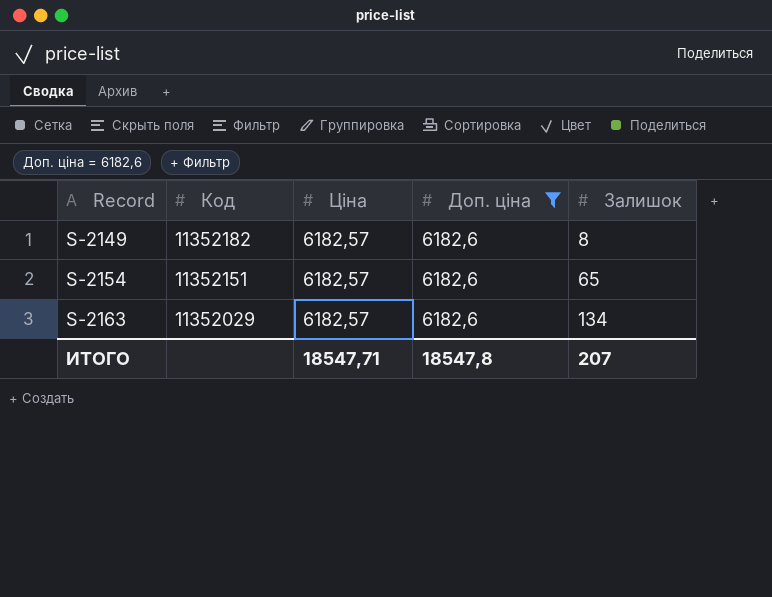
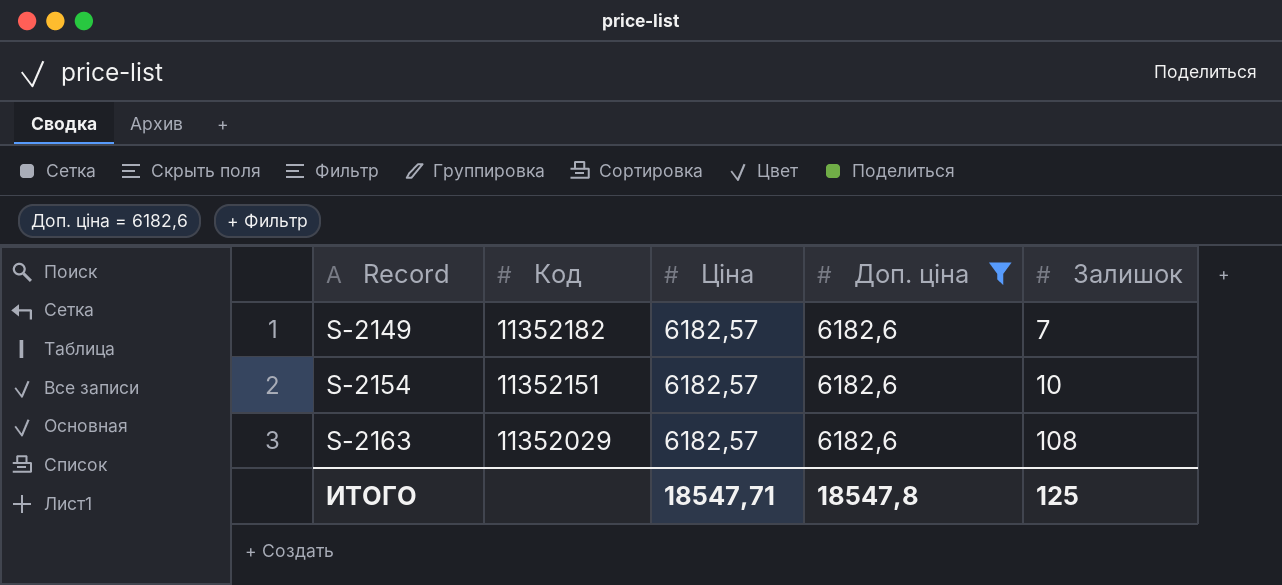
S-2149 | Залишок: 8 -> 7
S-2154 | Залишок: 65 -> 10
S-2163 | Залишок: 134 -> 108
ИТОГО | Залишок: 207 -> 125

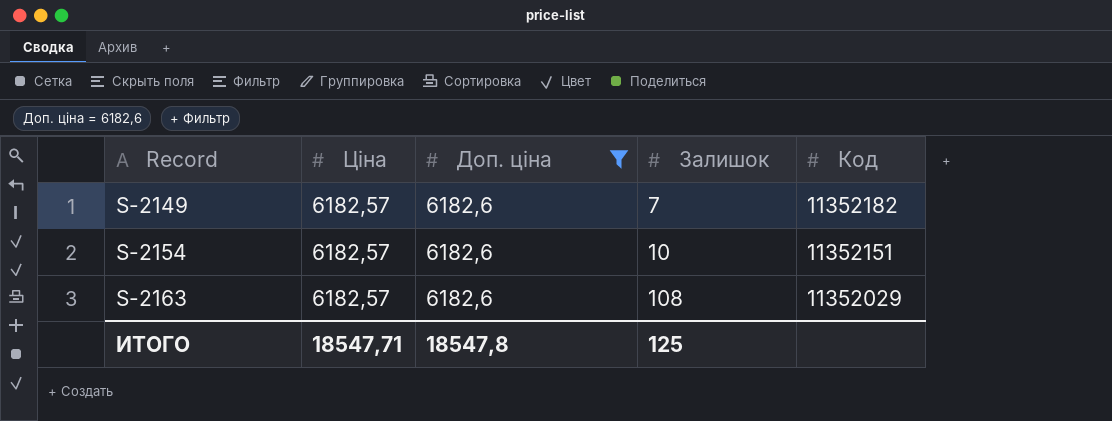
column Код | position: 2 -> 5

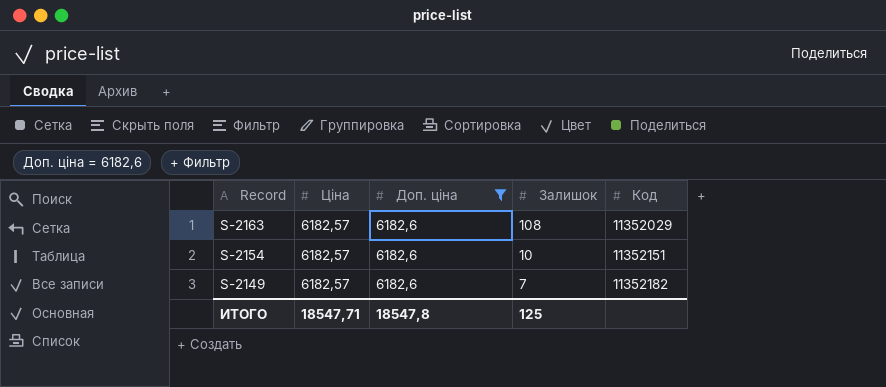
row order: Record ascending -> Record descending

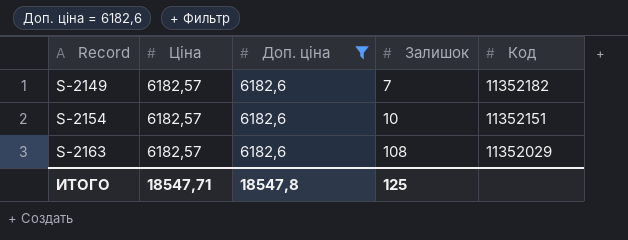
row order: Record descending -> Record ascending

